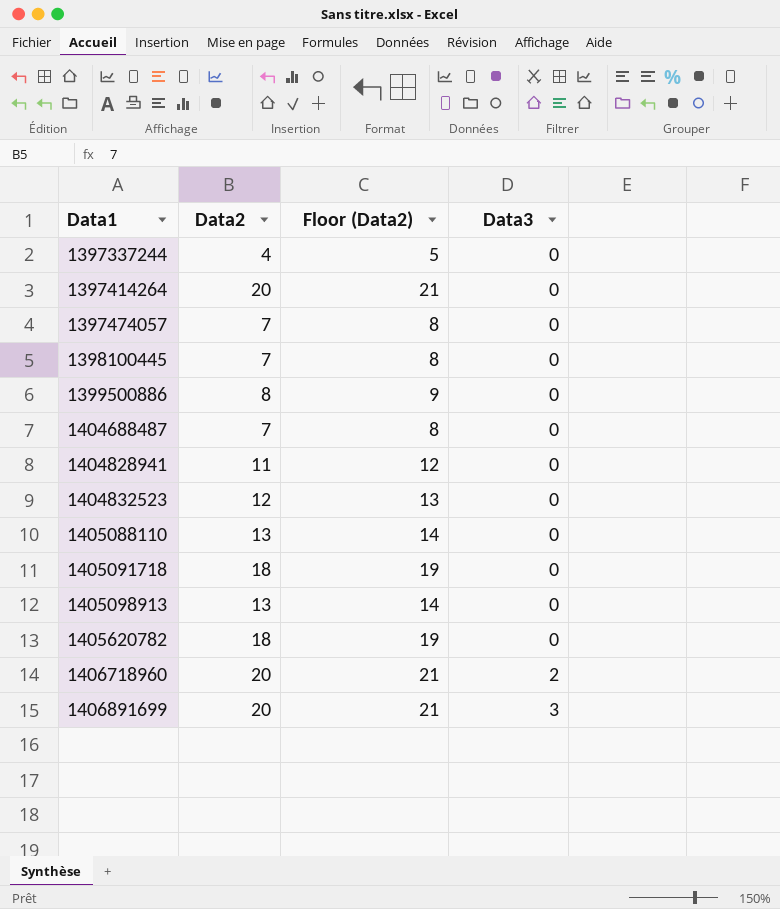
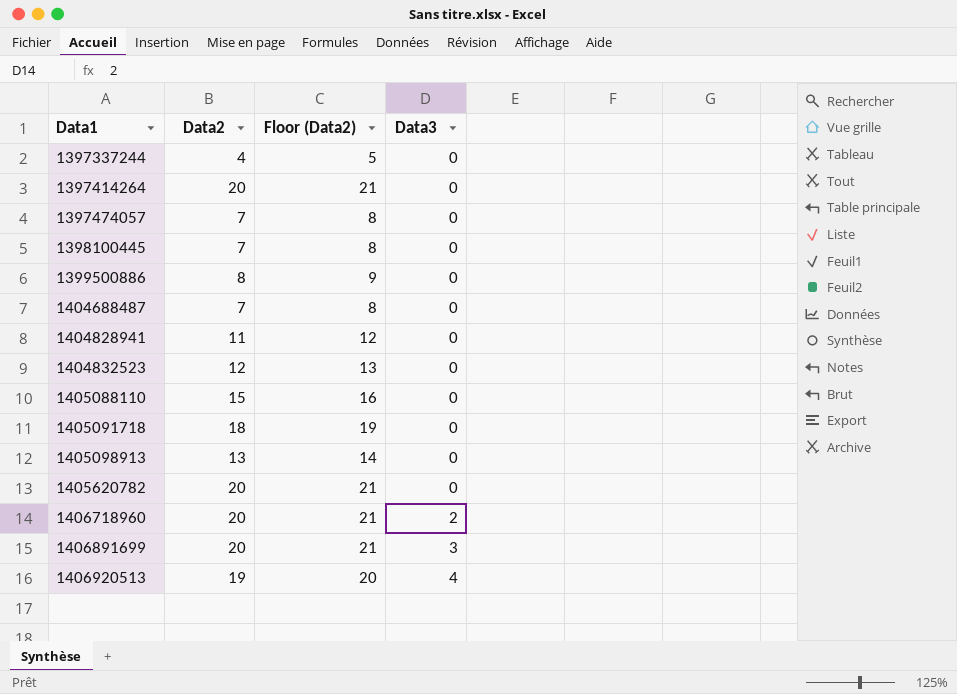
1405088110 | Data2: 13 -> 15
1405088110 | Floor (Data2): 14 -> 16
1405620782 | Data2: 18 -> 20
1405620782 | Floor (Data2): 19 -> 21
row 1406920513: none -> 19 | 20 | 4

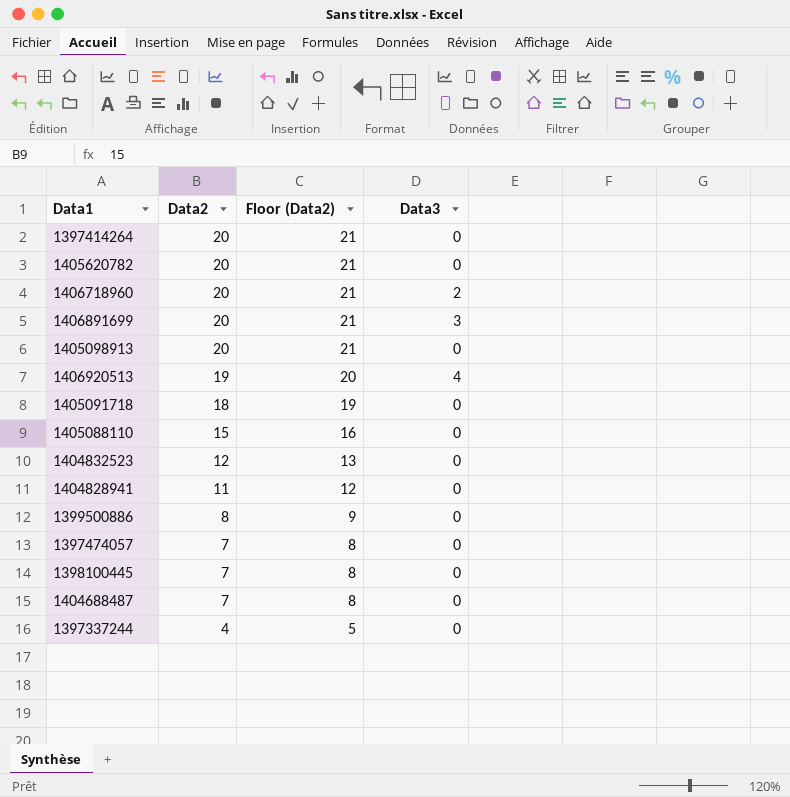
row order: Data1 ascending -> Data2 descending
1405098913 | Data2: 13 -> 20
1405098913 | Floor (Data2): 14 -> 21

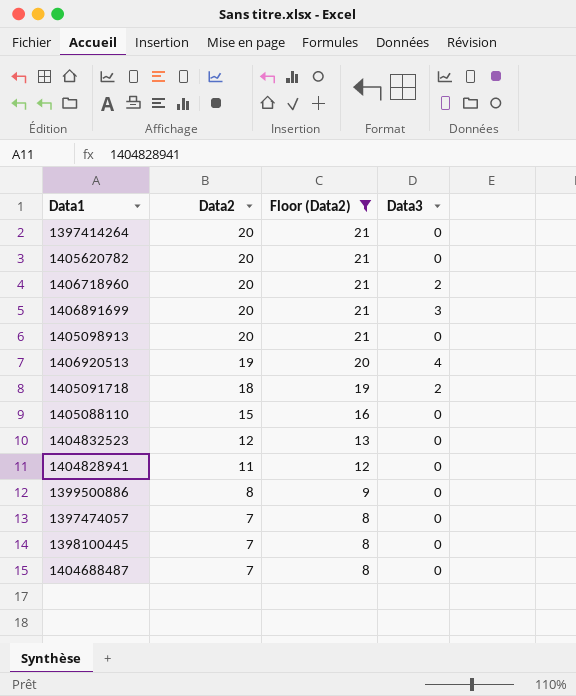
filter: none -> Floor (Data2) != 5
1405091718 | Data3: 0 -> 2

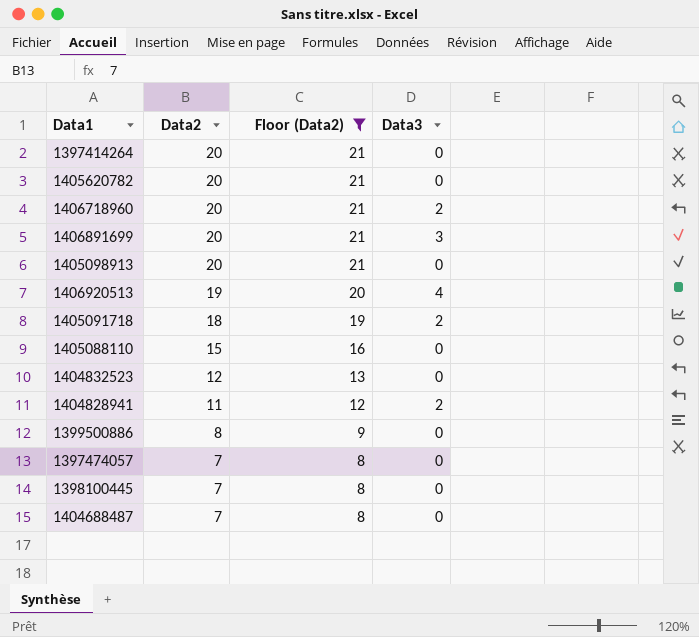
1404828941 | Data3: 0 -> 2

